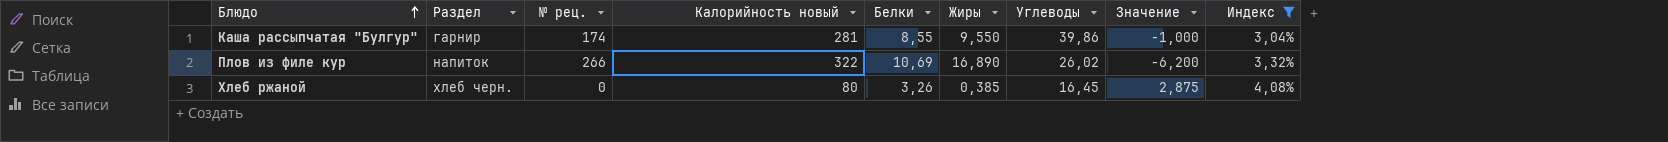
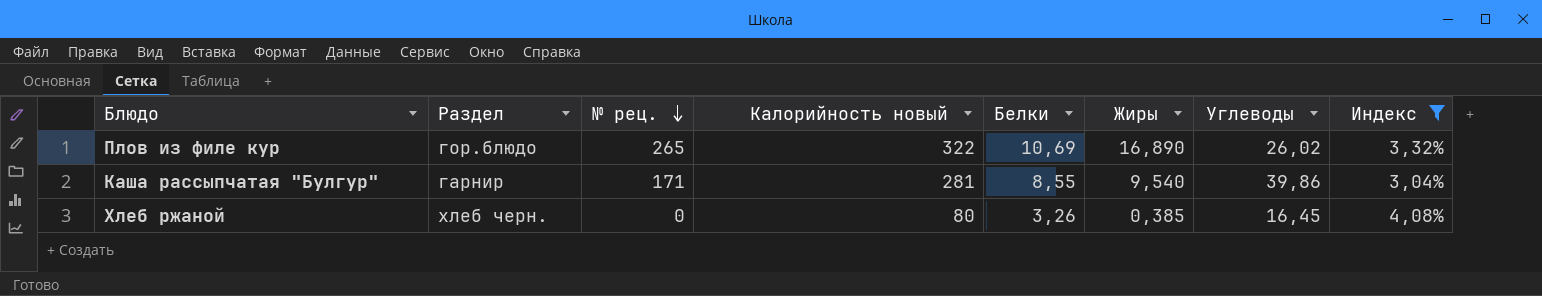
row order: Блюдо ascending -> № рец. descending
column Значение | formula: [Белки] - [Жиры] -> none
Плов из филе кур | Раздел: напиток -> гор.блюдо
Плов из филе кур | № рец.: 266 -> 265
Каша рассыпчатая "Булгур" | № рец.: 174 -> 171
Каша рассыпчатая "Булгур" | Жиры: 9,550 -> 9,540

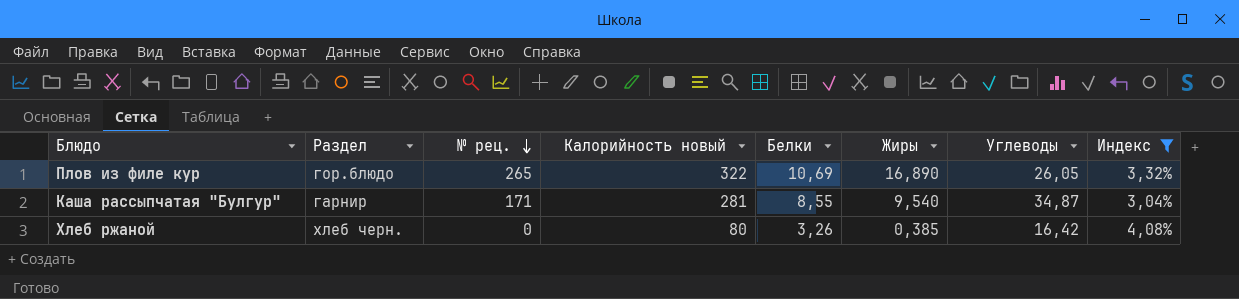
Плов из филе кур | Углеводы: 26,02 -> 26,05
Каша рассыпчатая "Булгур" | Углеводы: 39,86 -> 34,87
Хлеб ржаной | Углеводы: 16,45 -> 16,42

